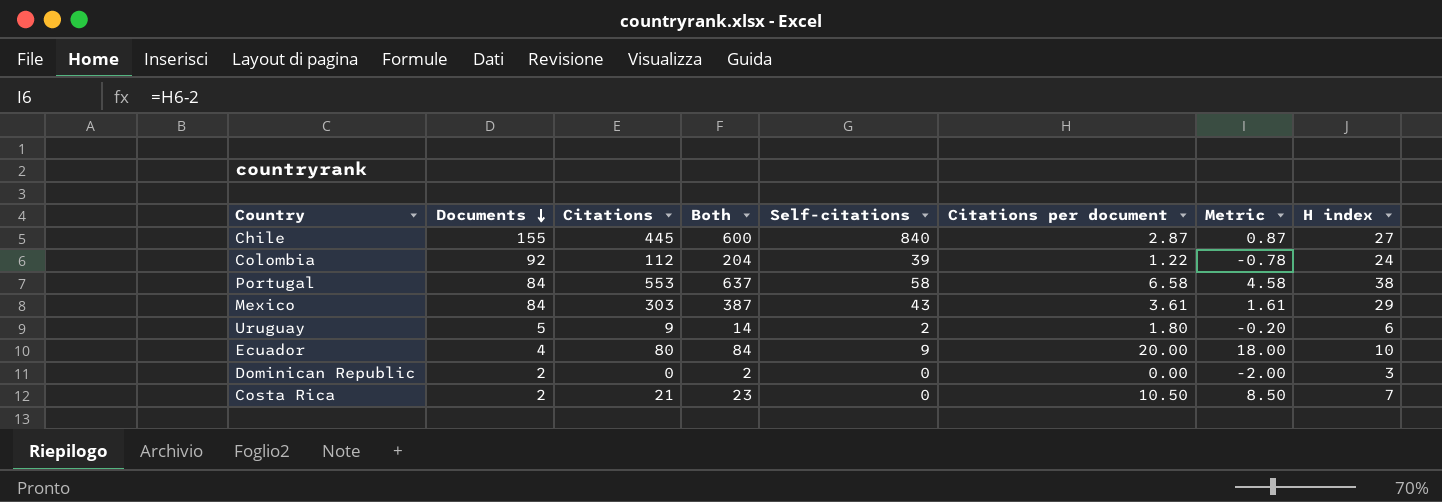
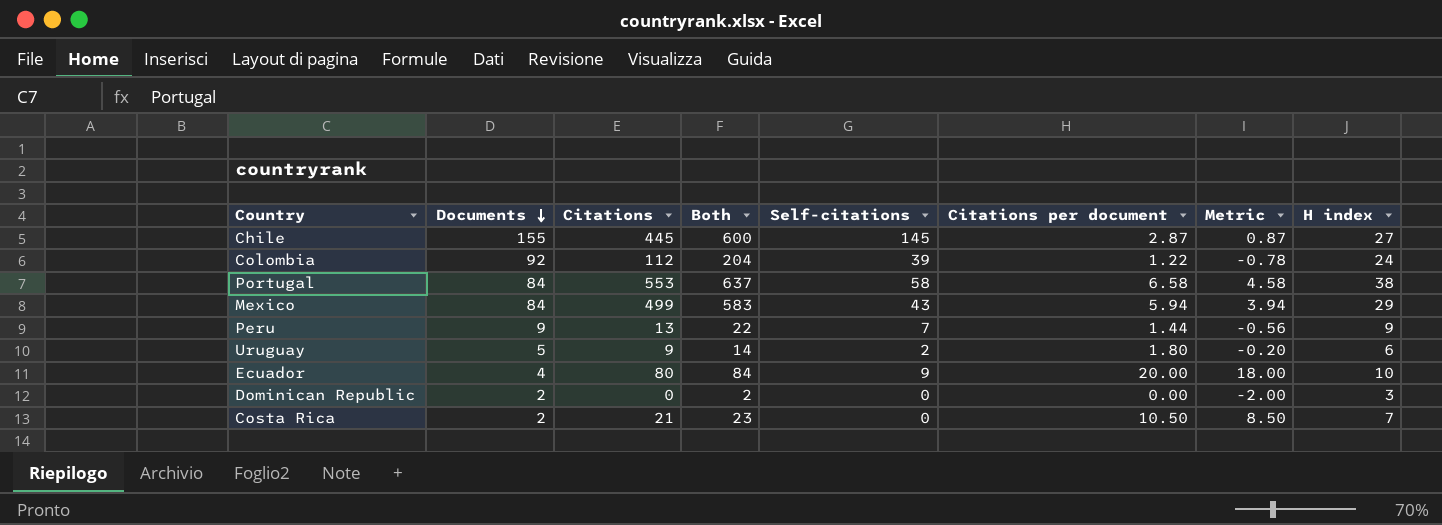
Chile | Self-citations: 840 -> 145
Mexico | Citations: 303 -> 499
Mexico | Both: 387 -> 583
Mexico | Citations per document: 3.61 -> 5.94
Mexico | Metric: 1.61 -> 3.94
row Peru: none -> 9 | 13 | 22 | 7 | 1.44 | -0.56 | 9

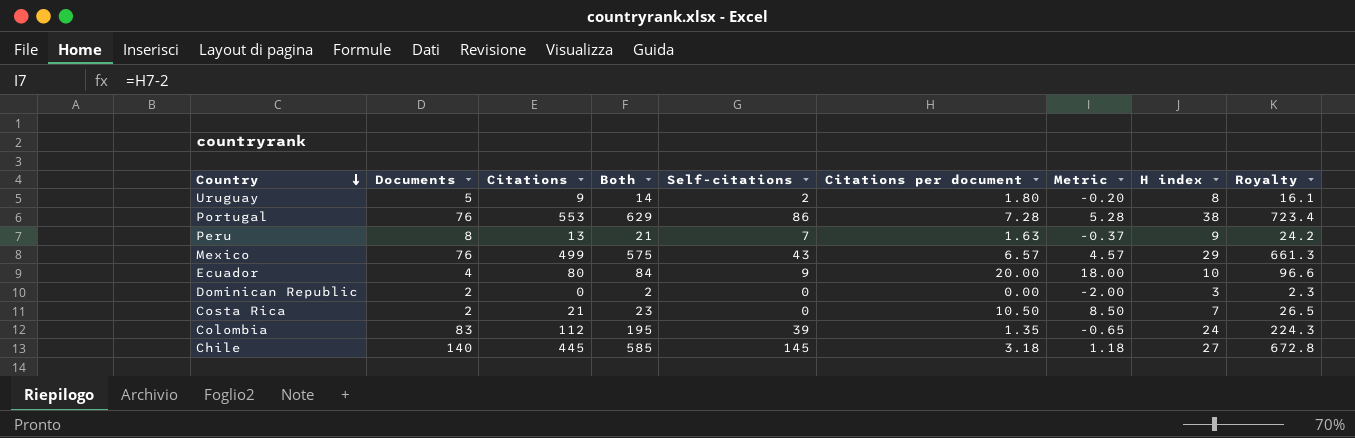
row order: Documents descending -> Country descending
column Royalty | formula: none -> [Both] * 1.15
Uruguay | H index: 6 -> 8
Portugal | Documents: 84 -> 76
Portugal | Both: 637 -> 629
Portugal | Self-citations: 58 -> 86
Portugal | Citations per document: 6.58 -> 7.28
Portugal | Metric: 4.58 -> 5.28
Peru | Documents: 9 -> 8
Peru | Both: 22 -> 21
Peru | Citations per document: 1.44 -> 1.63
Peru | Metric: -0.56 -> -0.37
Mexico | Documents: 84 -> 76
Mexico | Both: 583 -> 575
Mexico | Citations per document: 5.94 -> 6.57
Mexico | Metric: 3.94 -> 4.57
Colombia | Documents: 92 -> 83
Colombia | Both: 204 -> 195
Colombia | Citations per document: 1.22 -> 1.35
Colombia | Metric: -0.78 -> -0.65
Chile | Documents: 155 -> 140
Chile | Both: 600 -> 585
Chile | Citations per document: 2.87 -> 3.18
Chile | Metric: 0.87 -> 1.18

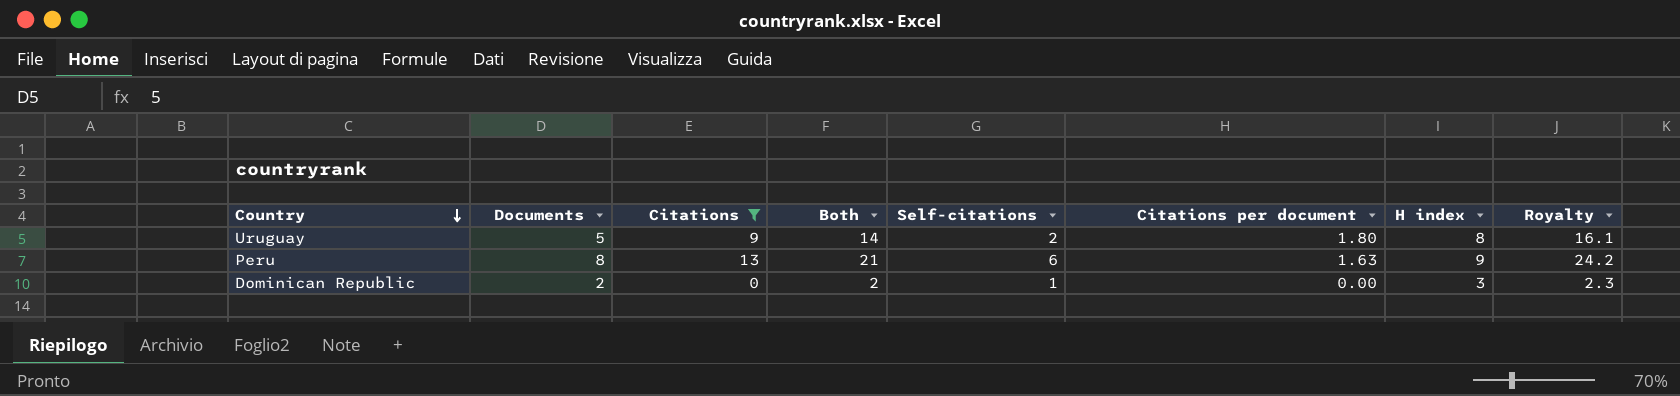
filter: none -> Citations <= 13
column Metric | formula: [Citations per document] - 2 -> none
Peru | Self-citations: 7 -> 6
Dominican Republic | Self-citations: 0 -> 1

